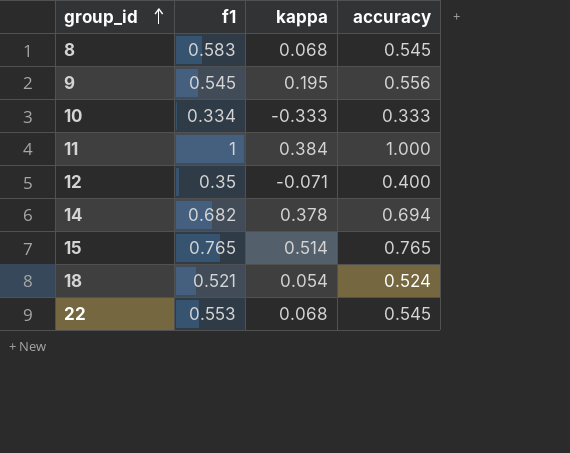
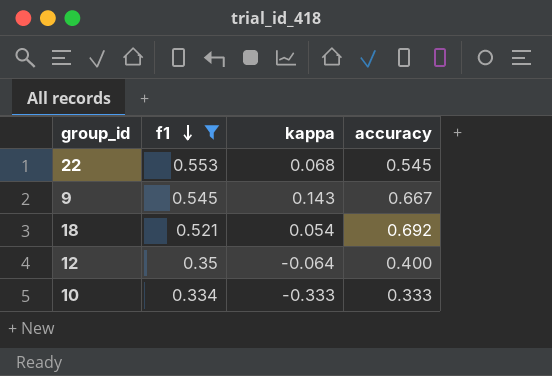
filter: none -> f1 <= 0.553
row order: group_id ascending -> f1 descending
9 | kappa: 0.195 -> 0.143
9 | accuracy: 0.556 -> 0.667
18 | accuracy: 0.524 -> 0.692
12 | kappa: -0.071 -> -0.064

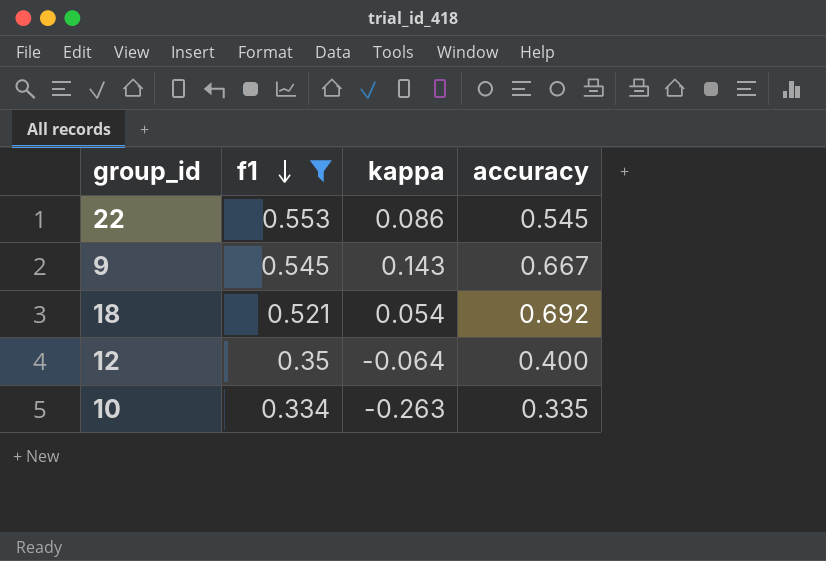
22 | kappa: 0.068 -> 0.086
10 | kappa: -0.333 -> -0.263
10 | accuracy: 0.333 -> 0.335

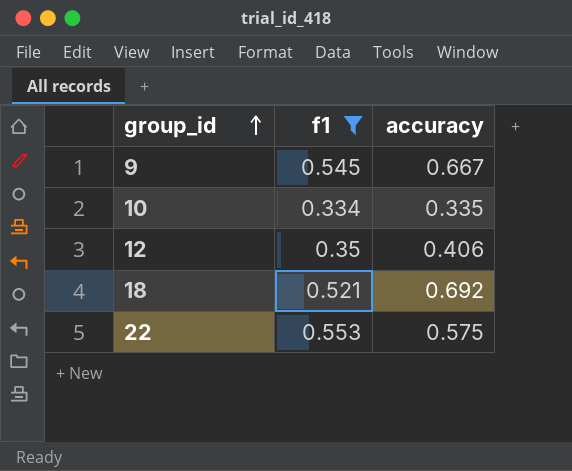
row order: f1 descending -> group_id ascending
column kappa | position: 3 -> none
12 | accuracy: 0.400 -> 0.406
22 | accuracy: 0.545 -> 0.575

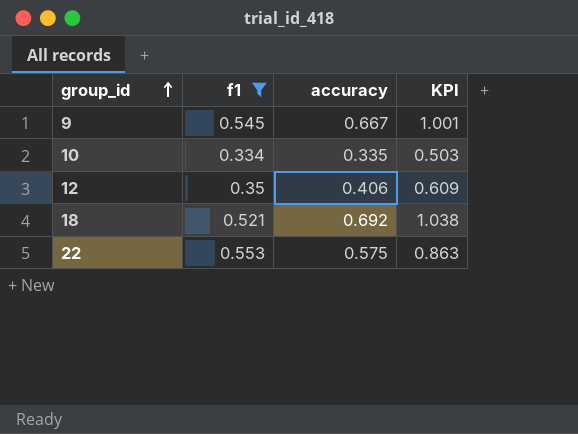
column KPI | formula: none -> [accuracy] * 1.5

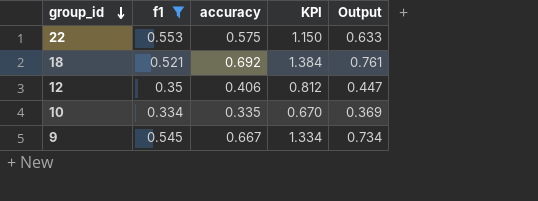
row order: group_id ascending -> group_id descending
column KPI | formula: [accuracy] * 1.5 -> [accuracy] * 2
column Output | formula: none -> [accuracy] * 1.1

